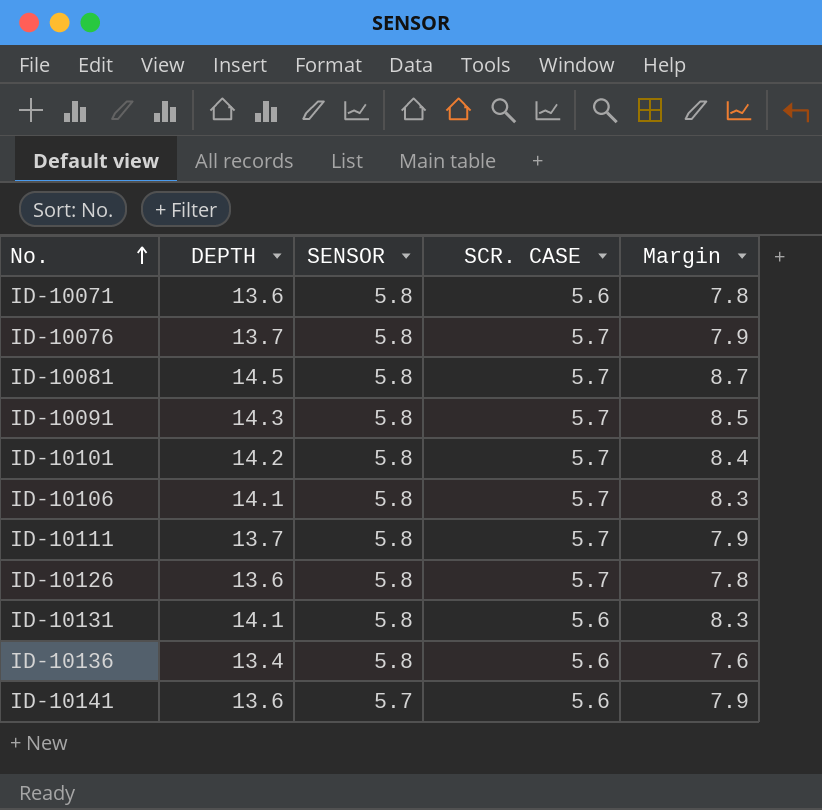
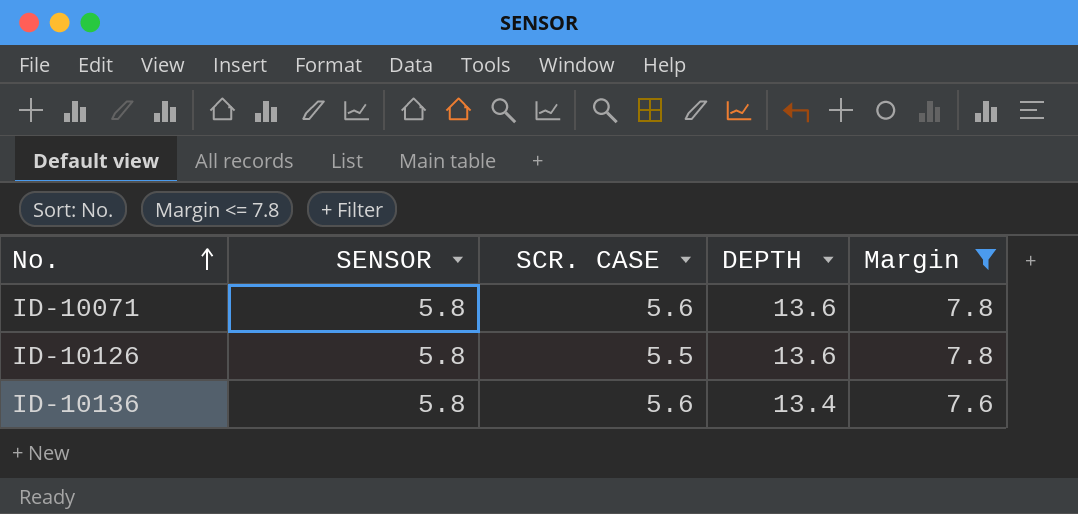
filter: none -> Margin <= 7.8
column DEPTH | position: 2 -> 4
ID-10126 | SCR. CASE: 5.7 -> 5.5

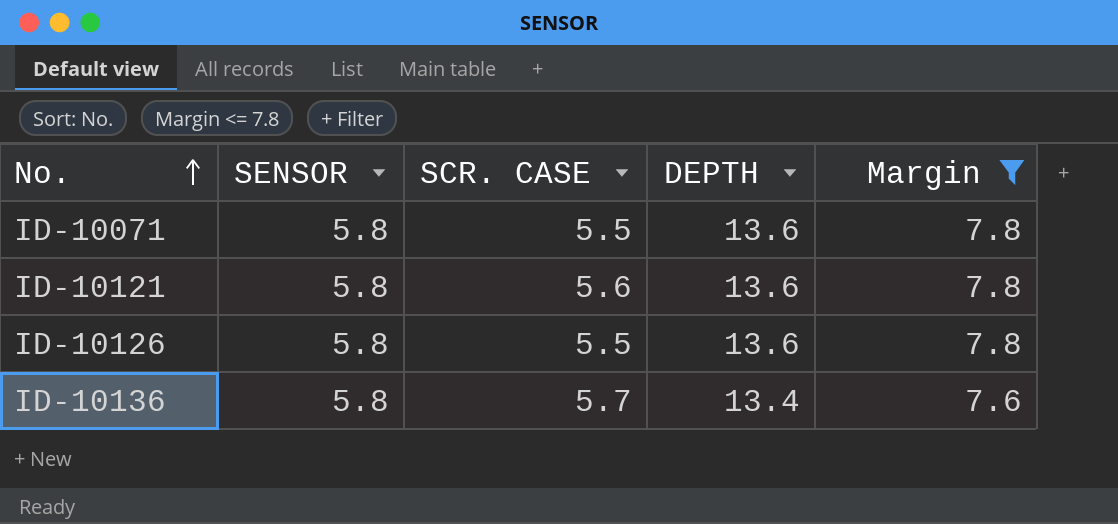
ID-10071 | SCR. CASE: 5.6 -> 5.5
row ID-10121: none -> 5.8 | 5.6 | 13.6 | 7.8
ID-10136 | SCR. CASE: 5.6 -> 5.7

